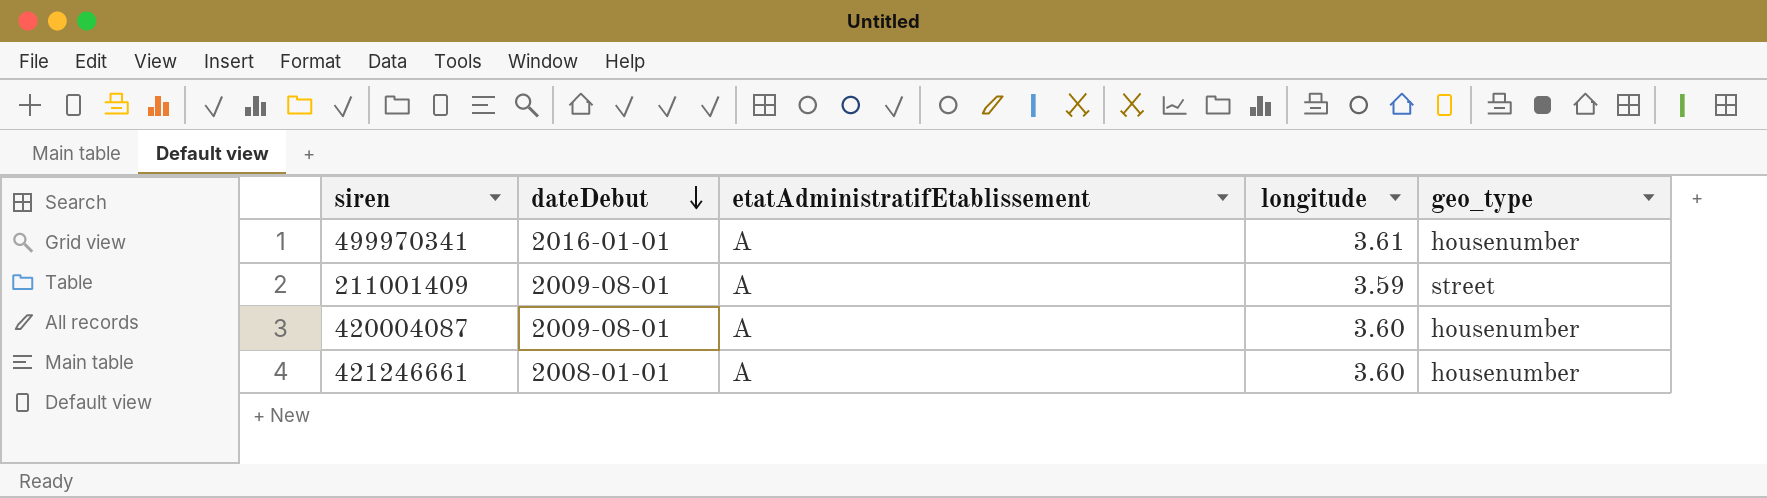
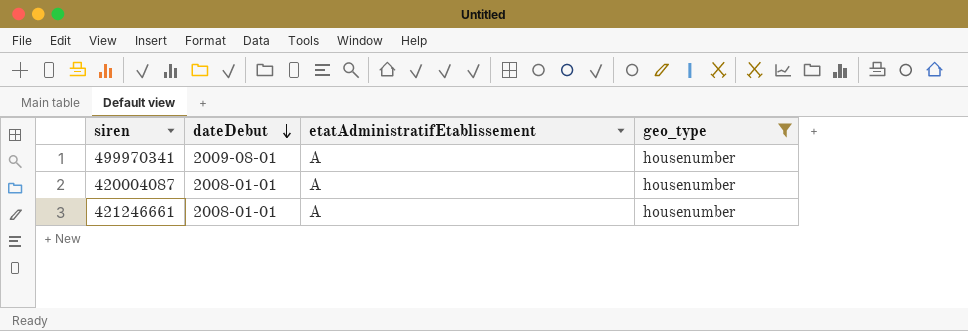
filter: none -> geo_type = housenumber
column longitude | position: 4 -> none
499970341 | dateDebut: 2016-01-01 -> 2009-08-01
420004087 | dateDebut: 2009-08-01 -> 2008-01-01

